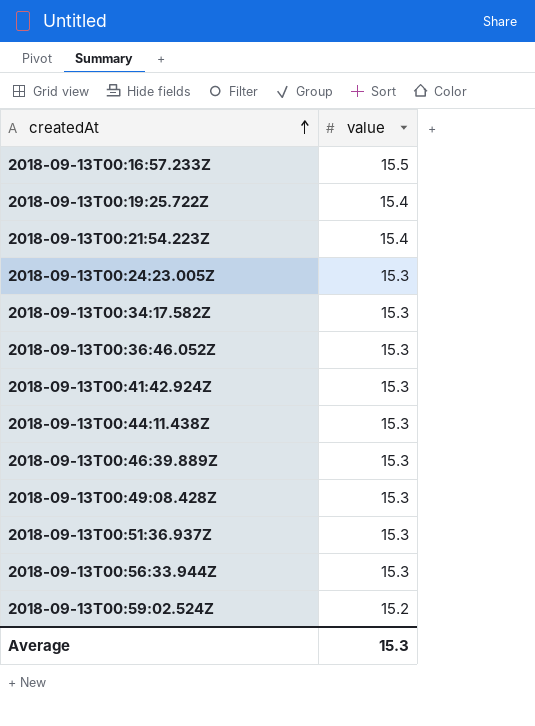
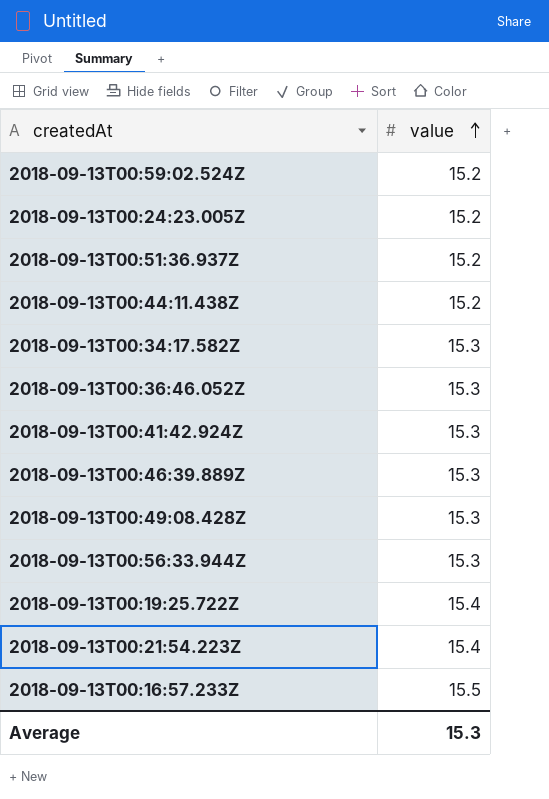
row order: createdAt ascending -> value ascending
2018-09-13T00:24:23.005Z | value: 15.3 -> 15.2
2018-09-13T00:51:36.937Z | value: 15.3 -> 15.2
2018-09-13T00:44:11.438Z | value: 15.3 -> 15.2

